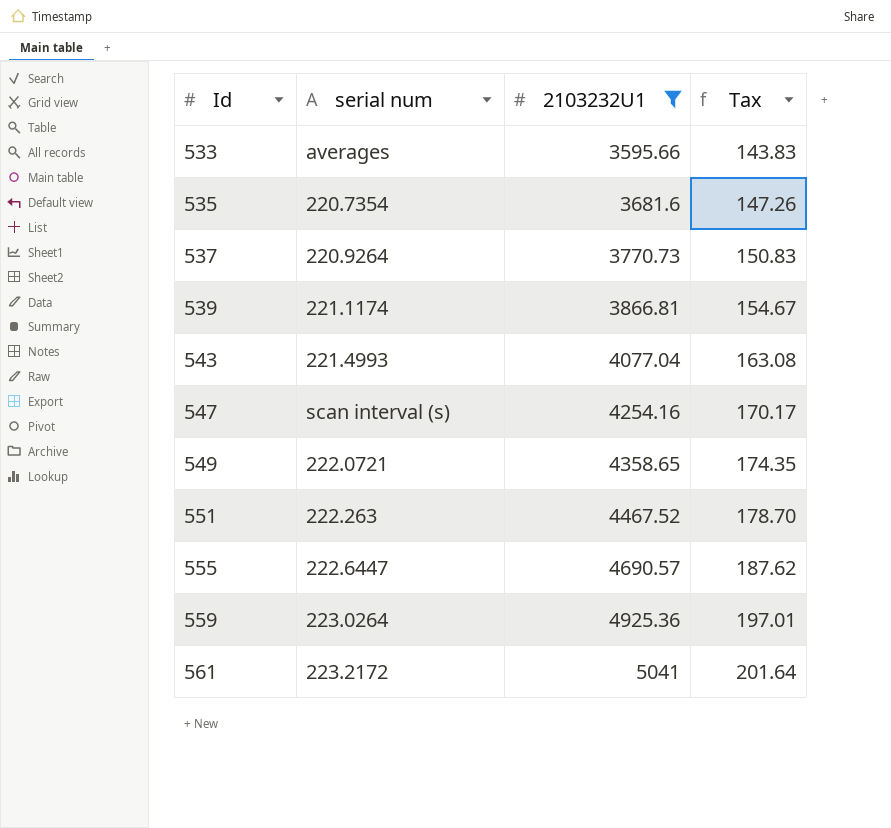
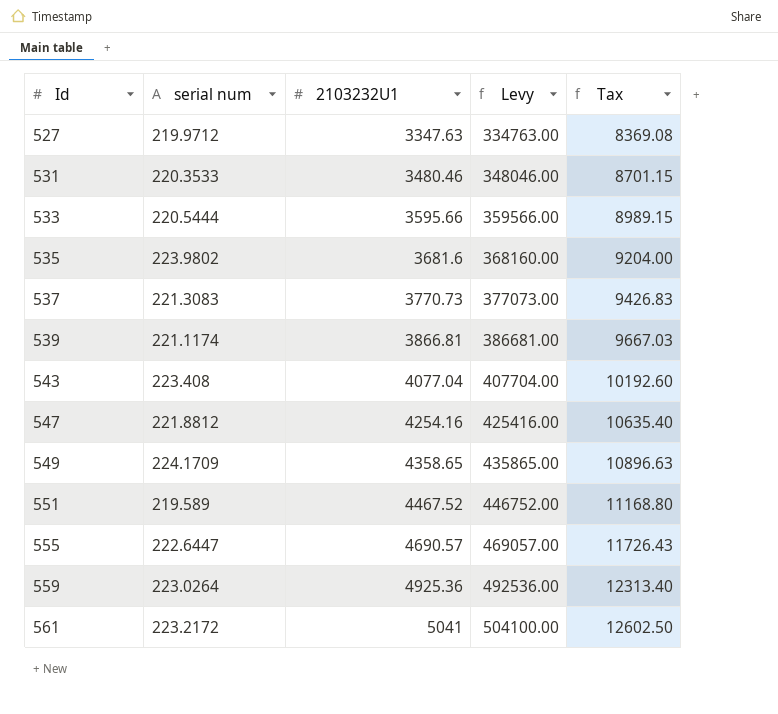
filter: 2103232U1 >= 3595.66 -> none
column Levy | formula: none -> [2103232U1] * 100
column Tax | formula: [2103232U1] * 0.04 -> [2103232U1] * 2.5
533 | serial num: averages -> 220.5444
535 | serial num: 220.7354 -> 223.9802
537 | serial num: 220.9264 -> 221.3083
543 | serial num: 221.4993 -> 223.408
547 | serial num: scan interval (s) -> 221.8812
549 | serial num: 222.0721 -> 224.1709
551 | serial num: 222.263 -> 219.589

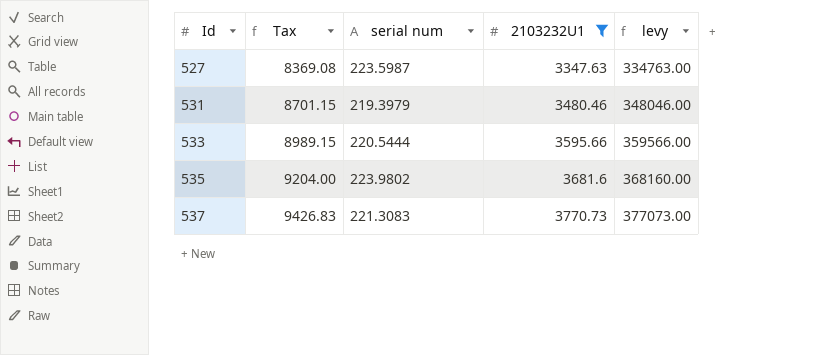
filter: none -> 2103232U1 <= 3770.73
column Tax | position: 5 -> 2
column name: Levy -> levy
527 | serial num: 219.9712 -> 223.5987
531 | serial num: 220.3533 -> 219.3979

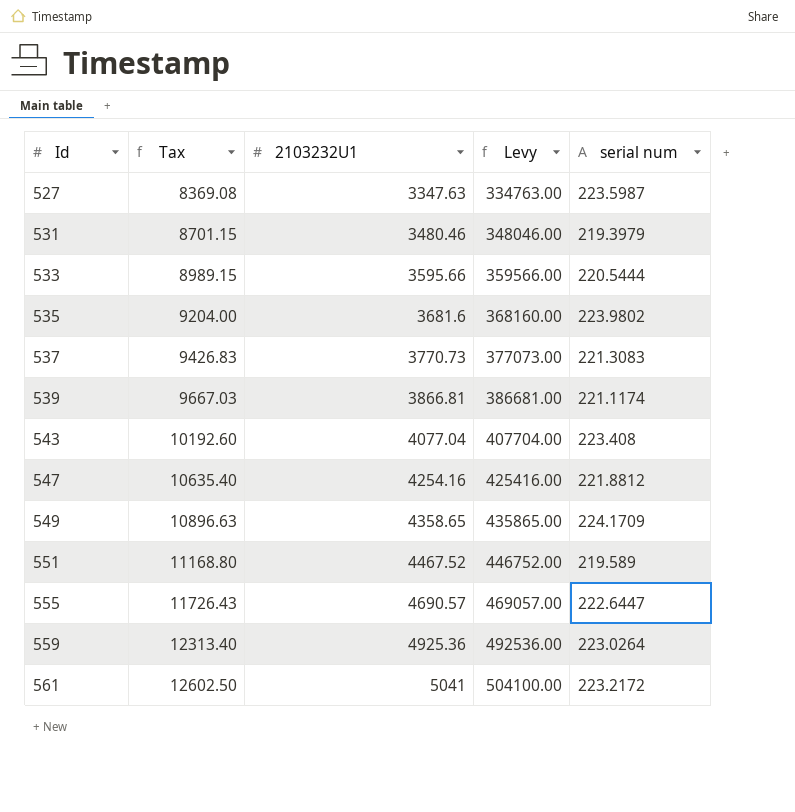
filter: 2103232U1 <= 3770.73 -> none
column name: levy -> Levy
column serial num | position: 3 -> 5

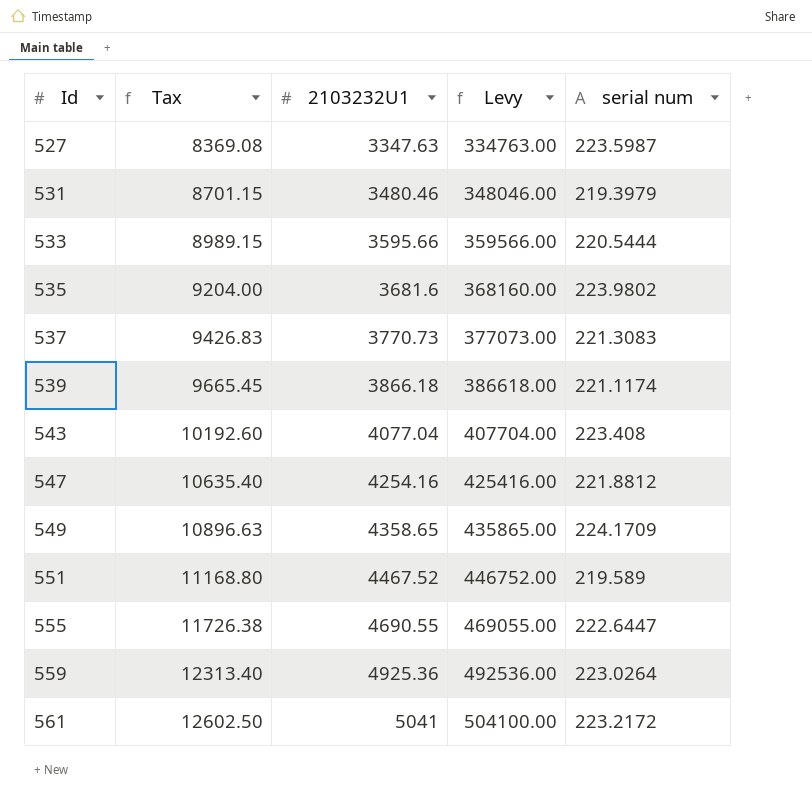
539 | Tax: 9667.03 -> 9665.45
539 | 2103232U1: 3866.81 -> 3866.18
539 | Levy: 386681.00 -> 386618.00
555 | Tax: 11726.43 -> 11726.38
555 | 2103232U1: 4690.57 -> 4690.55
555 | Levy: 469057.00 -> 469055.00

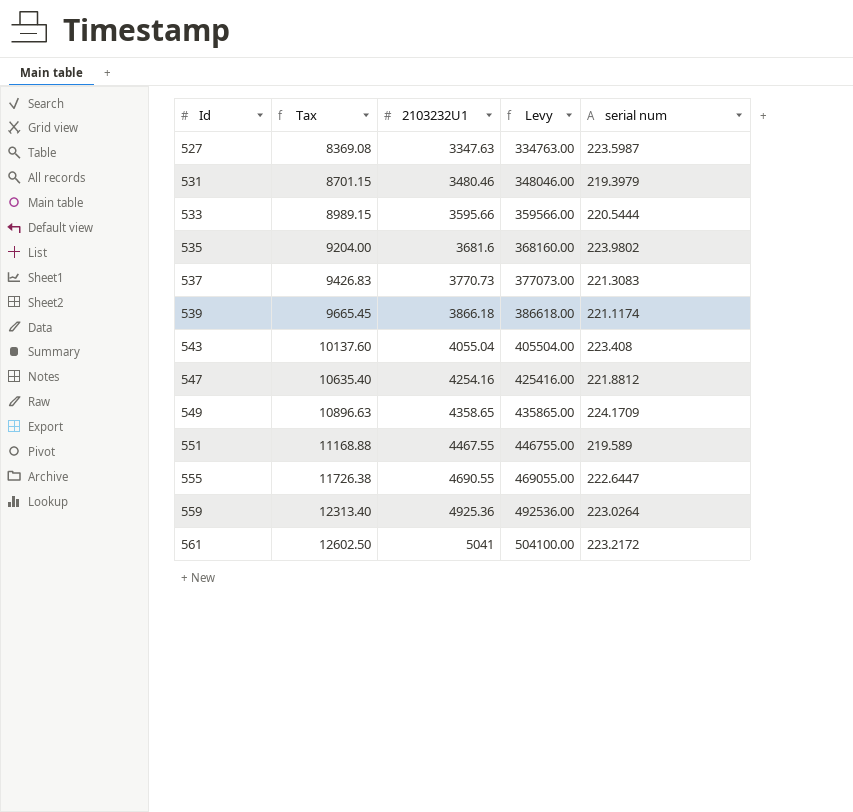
543 | Tax: 10192.60 -> 10137.60
543 | 2103232U1: 4077.04 -> 4055.04
543 | Levy: 407704.00 -> 405504.00
551 | Tax: 11168.80 -> 11168.88
551 | 2103232U1: 4467.52 -> 4467.55
551 | Levy: 446752.00 -> 446755.00

